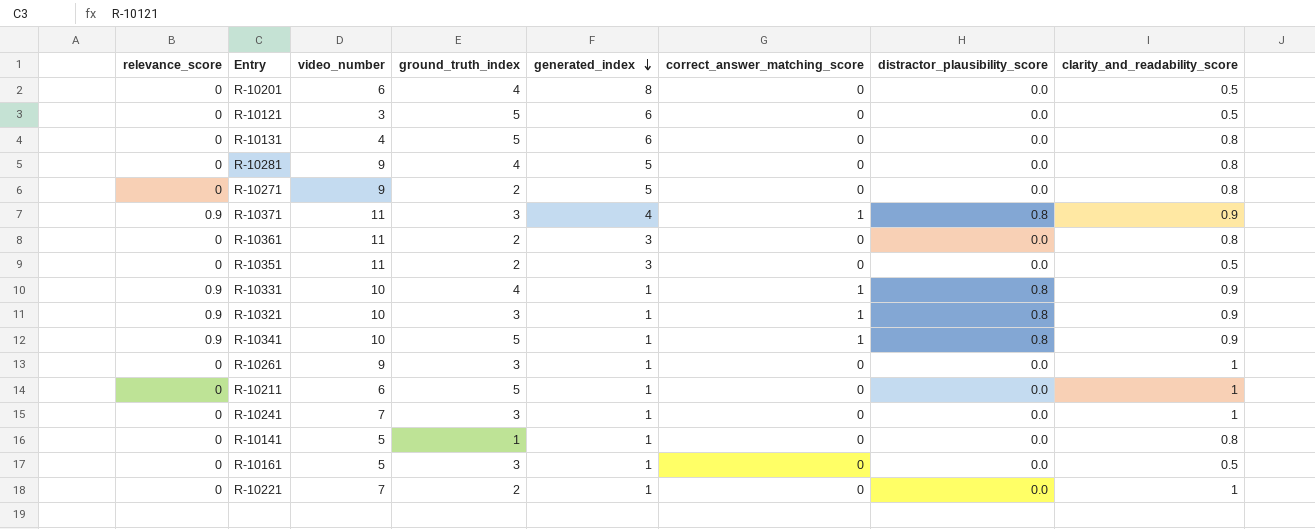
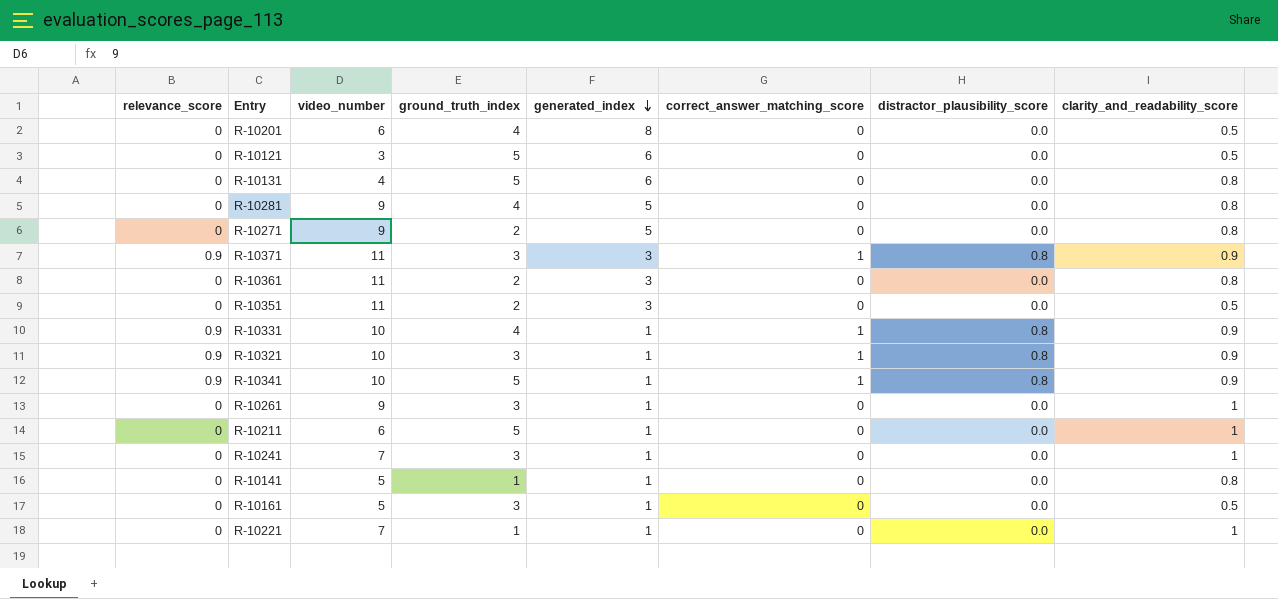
R-10371 | generated_index: 4 -> 3
R-10221 | ground_truth_index: 2 -> 1

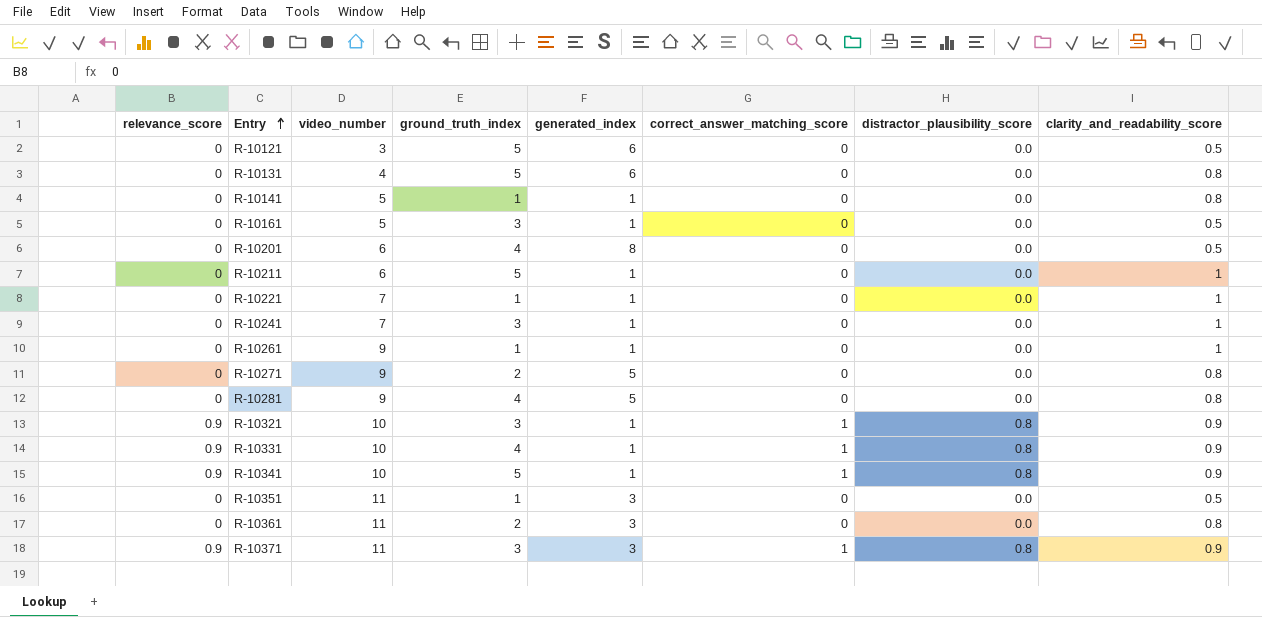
row order: generated_index descending -> Entry ascending
R-10261 | ground_truth_index: 3 -> 1
R-10351 | ground_truth_index: 2 -> 1

